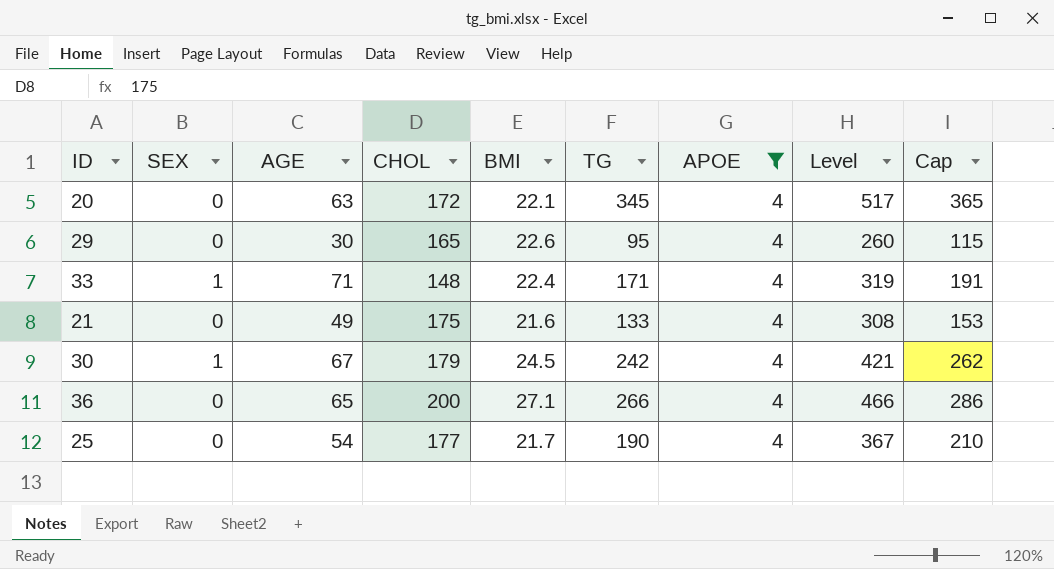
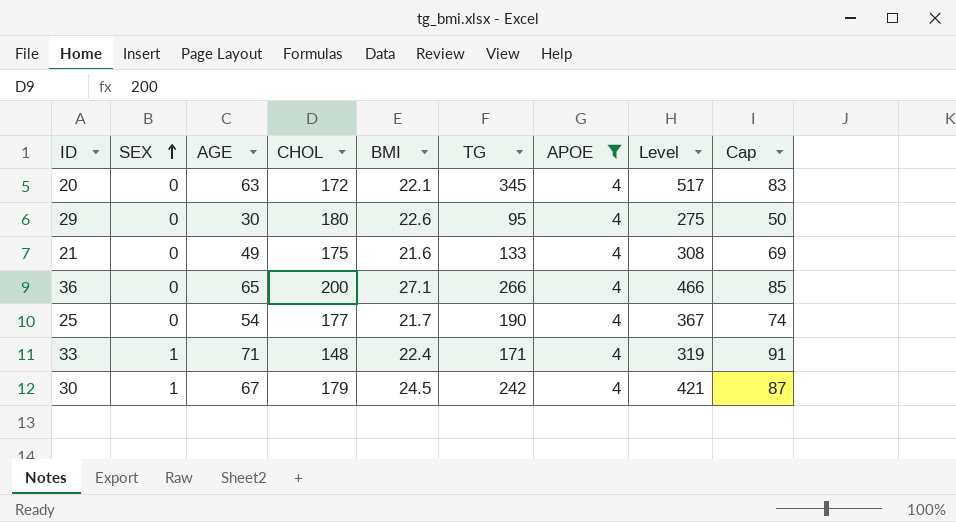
row order: none -> SEX ascending
column Cap | formula: [TG] + 20 -> [AGE] + 20
29 | CHOL: 165 -> 180
29 | Level: 260 -> 275

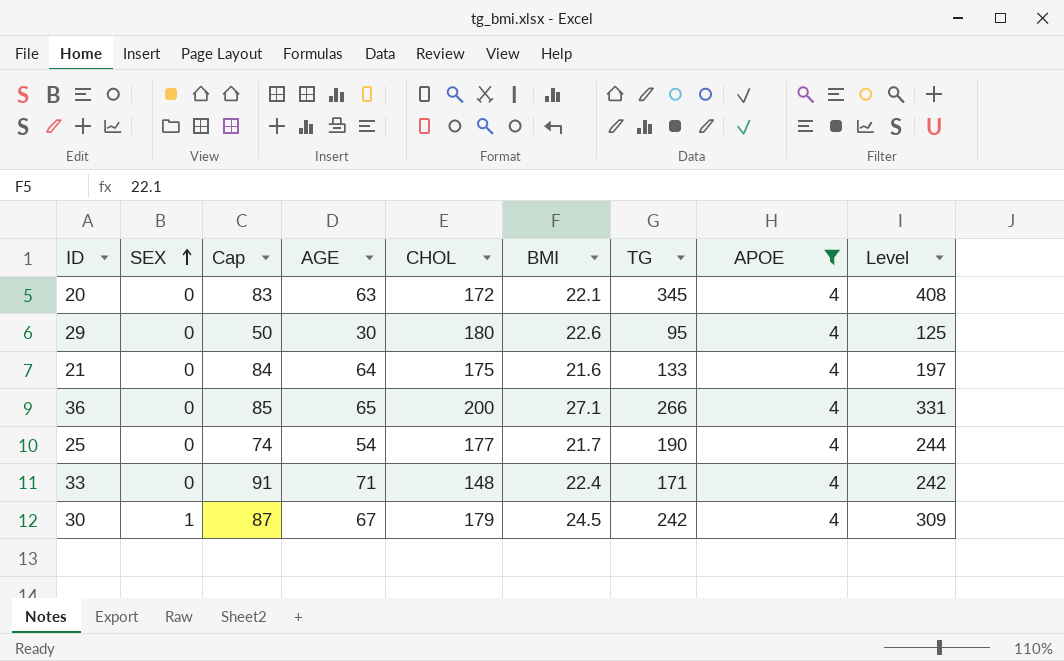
column Cap | position: 9 -> 3
column Level | formula: [CHOL] + [TG] -> [AGE] + [TG]
21 | Cap: 69 -> 84
21 | AGE: 49 -> 64
33 | SEX: 1 -> 0

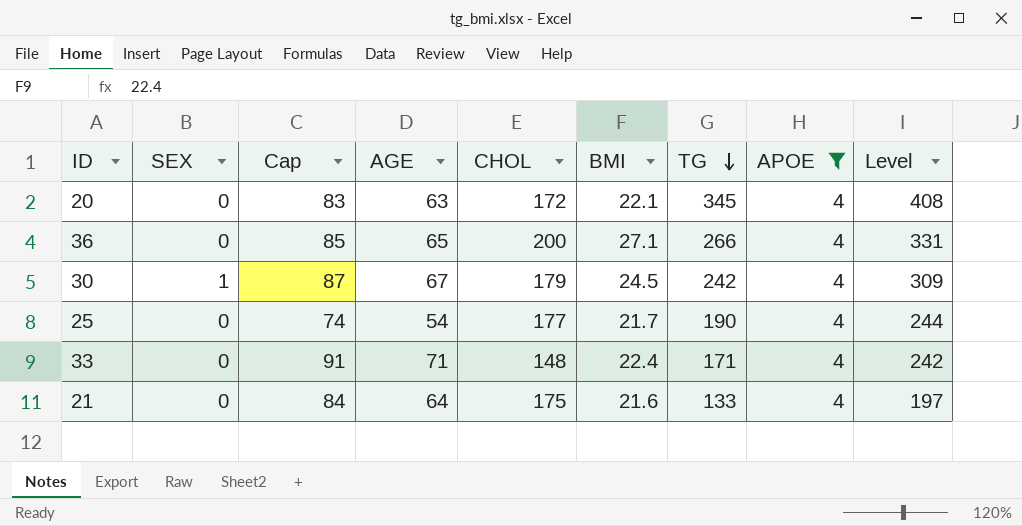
row order: SEX ascending -> TG descending
row 29: 0 | 50 | 30 | 180 | 22.6 | 95 | 4 | 125 -> none

